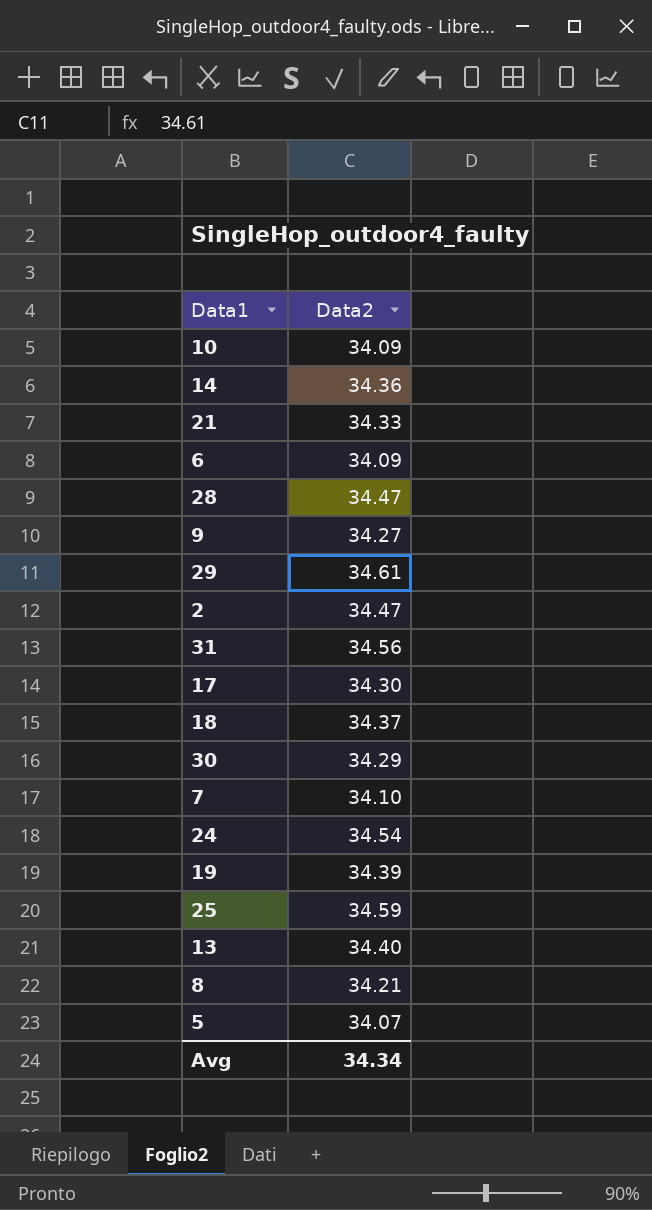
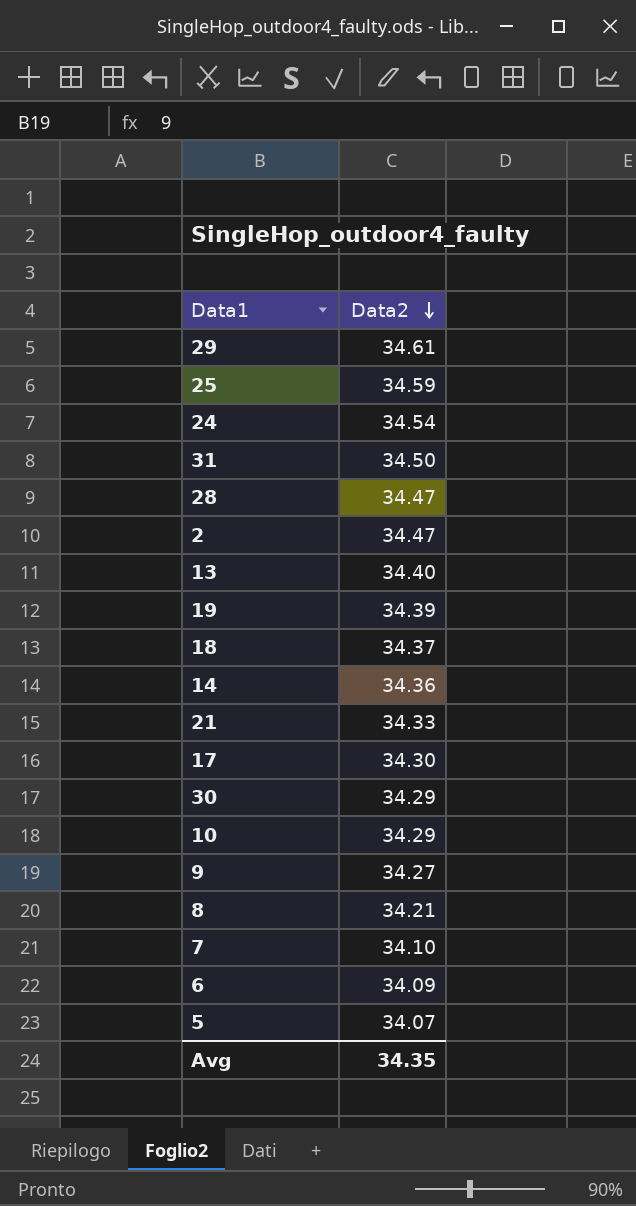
row order: none -> Data2 descending
31 | Data2: 34.56 -> 34.50
10 | Data2: 34.09 -> 34.29
Avg | Data2: 34.34 -> 34.35

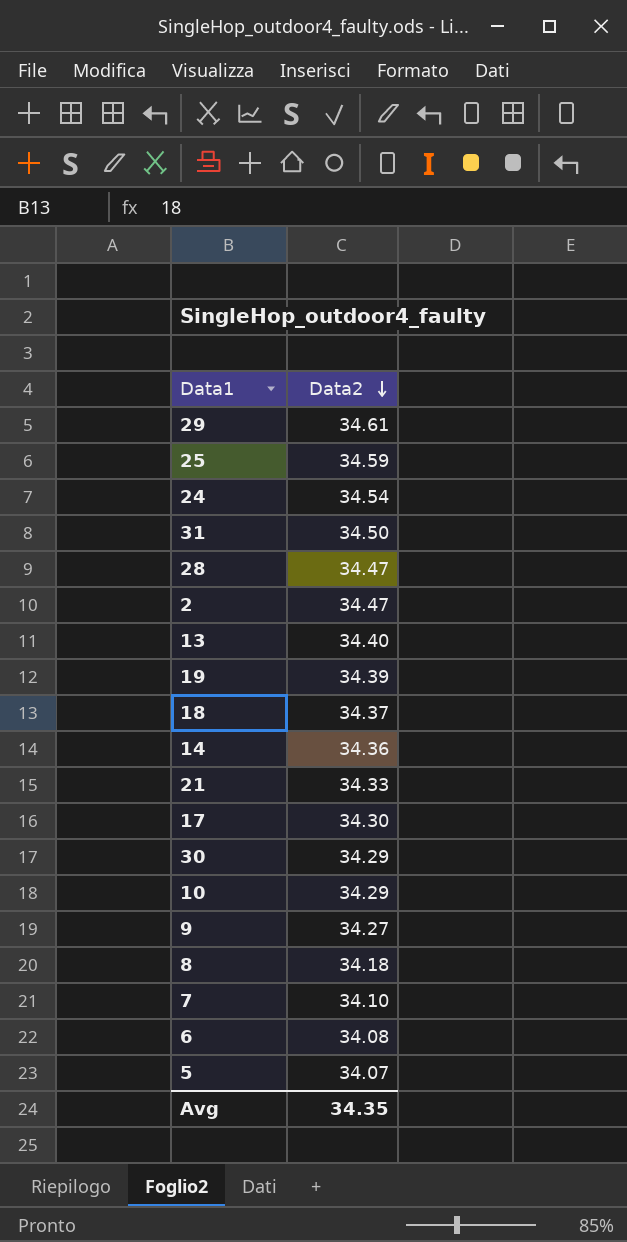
8 | Data2: 34.21 -> 34.18
6 | Data2: 34.09 -> 34.08

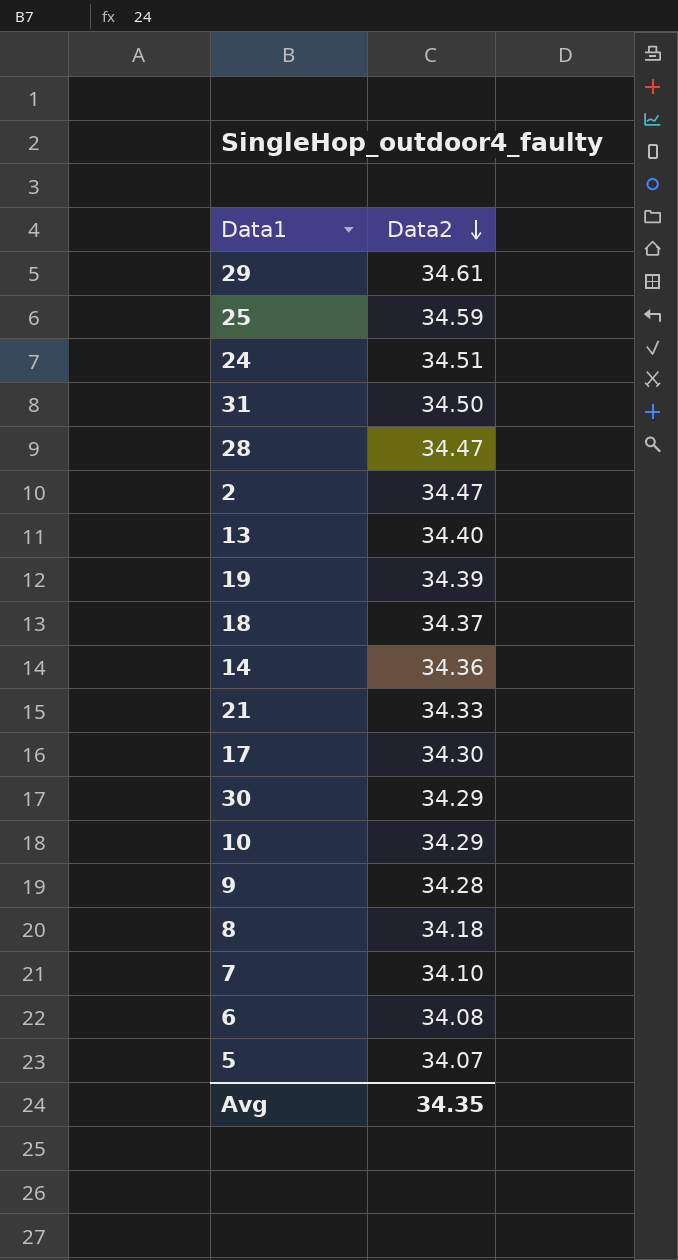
24 | Data2: 34.54 -> 34.51
9 | Data2: 34.27 -> 34.28

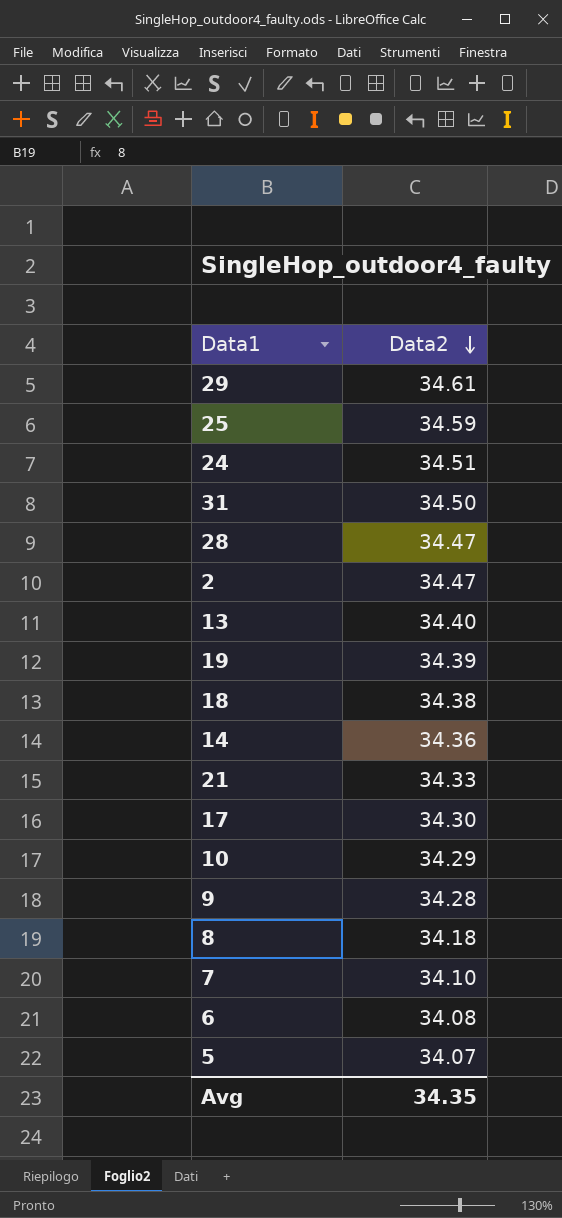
row 30: 34.29 -> none
18 | Data2: 34.37 -> 34.38

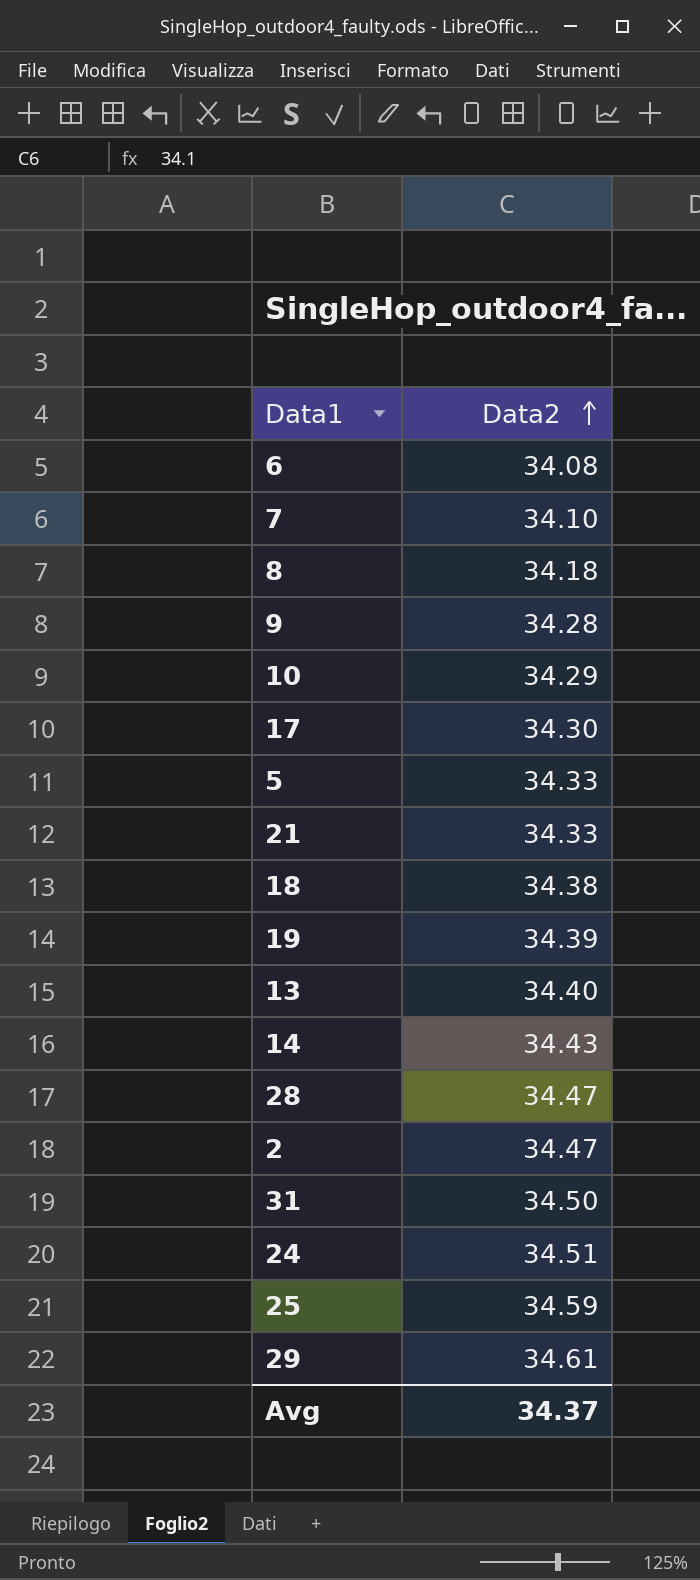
row order: Data2 descending -> Data2 ascending
5 | Data2: 34.07 -> 34.33
14 | Data2: 34.36 -> 34.43
Avg | Data2: 34.35 -> 34.37

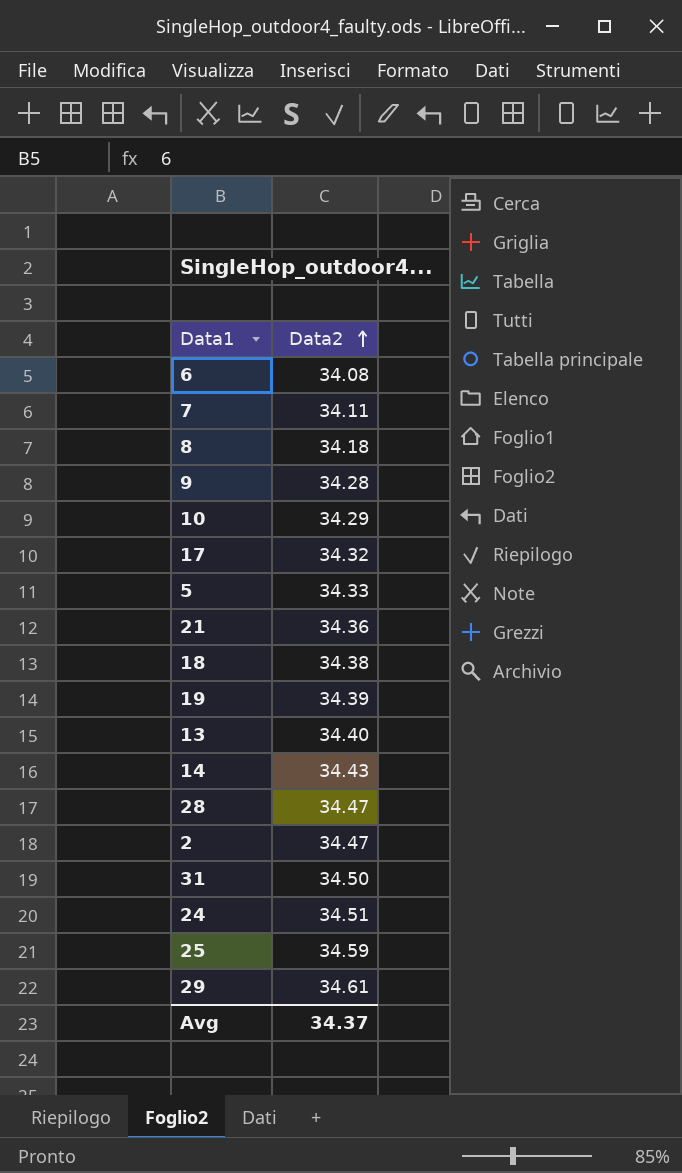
7 | Data2: 34.10 -> 34.11
17 | Data2: 34.30 -> 34.32
21 | Data2: 34.33 -> 34.36

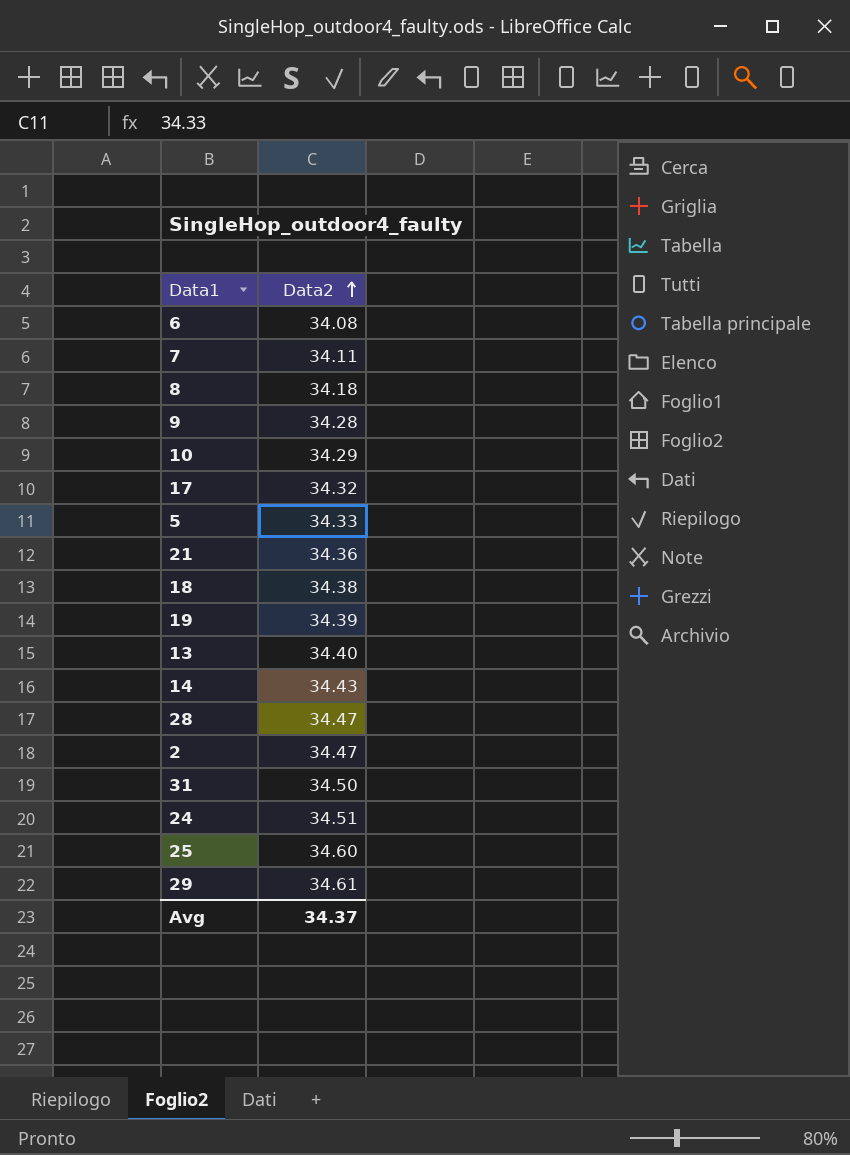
25 | Data2: 34.59 -> 34.60

